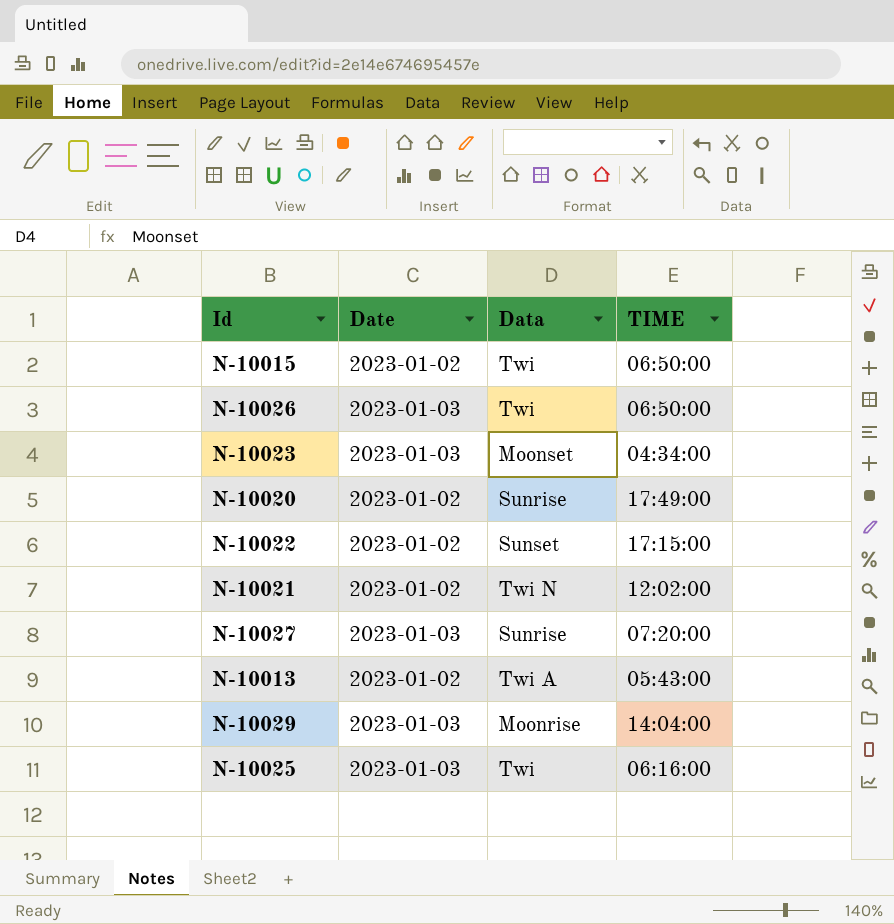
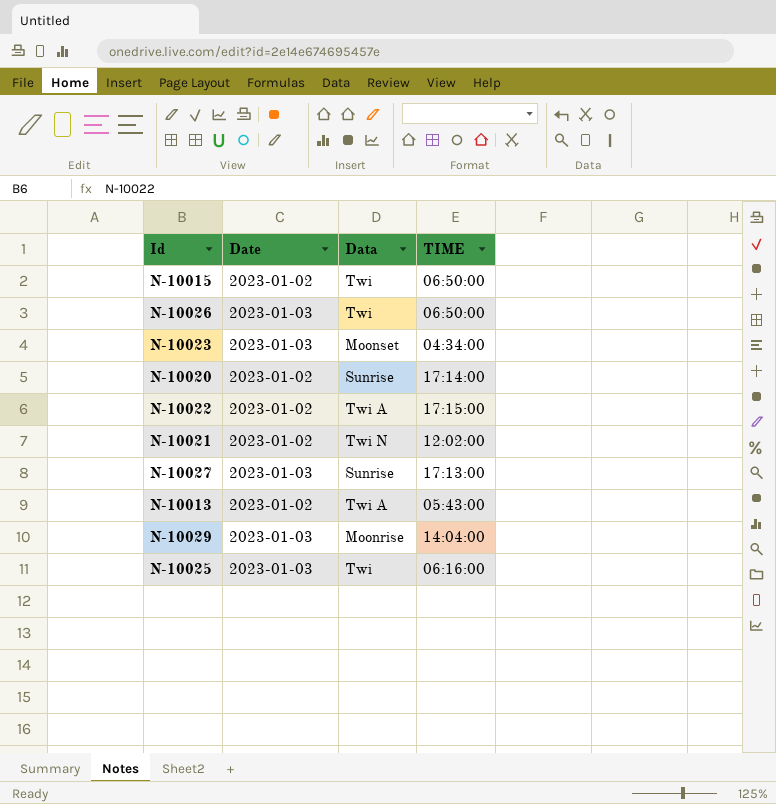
N-10020 | TIME: 17:49:00 -> 17:14:00
N-10022 | Data: Sunset -> Twi A
N-10027 | TIME: 07:20:00 -> 17:13:00

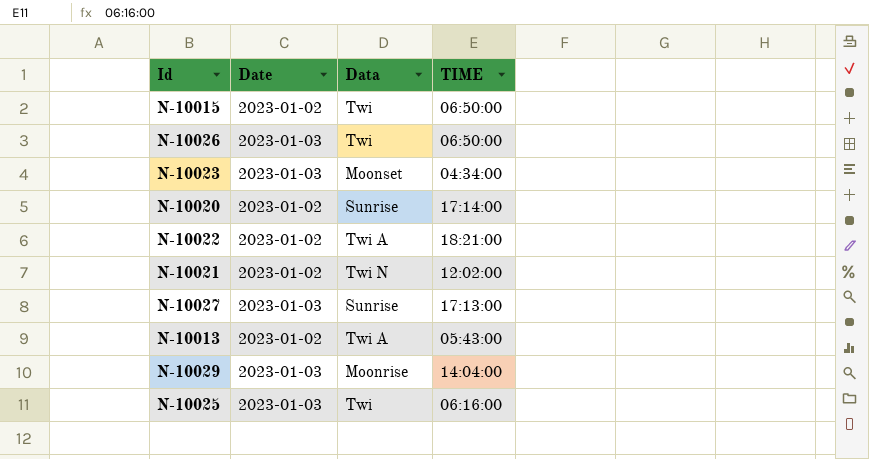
N-10022 | TIME: 17:15:00 -> 18:21:00

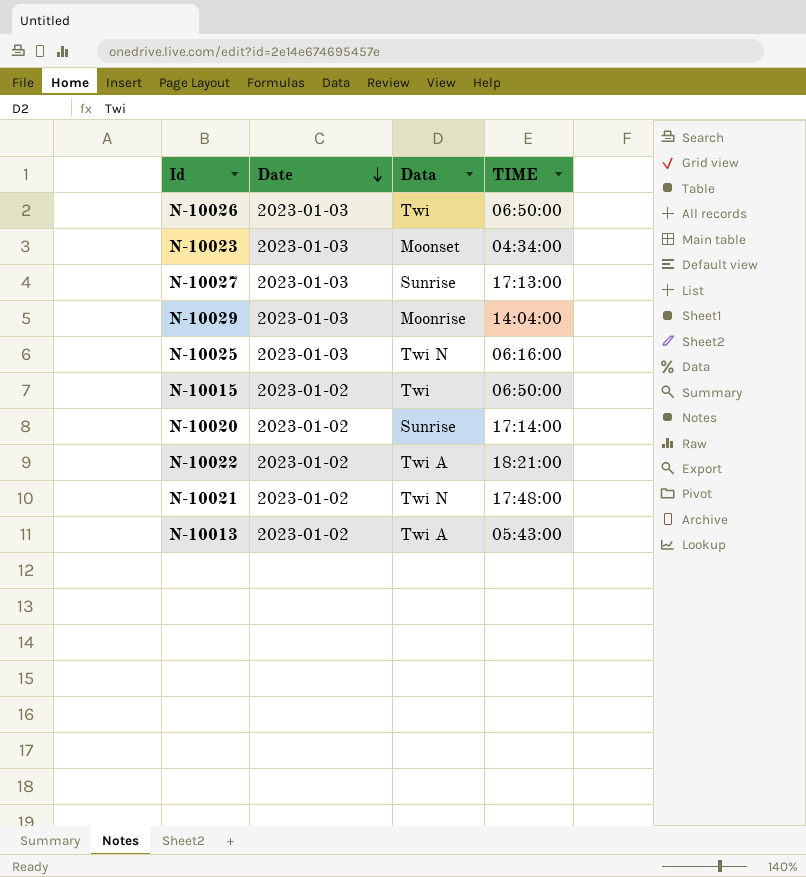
row order: none -> Date descending
N-10025 | Data: Twi -> Twi N
N-10021 | TIME: 12:02:00 -> 17:48:00

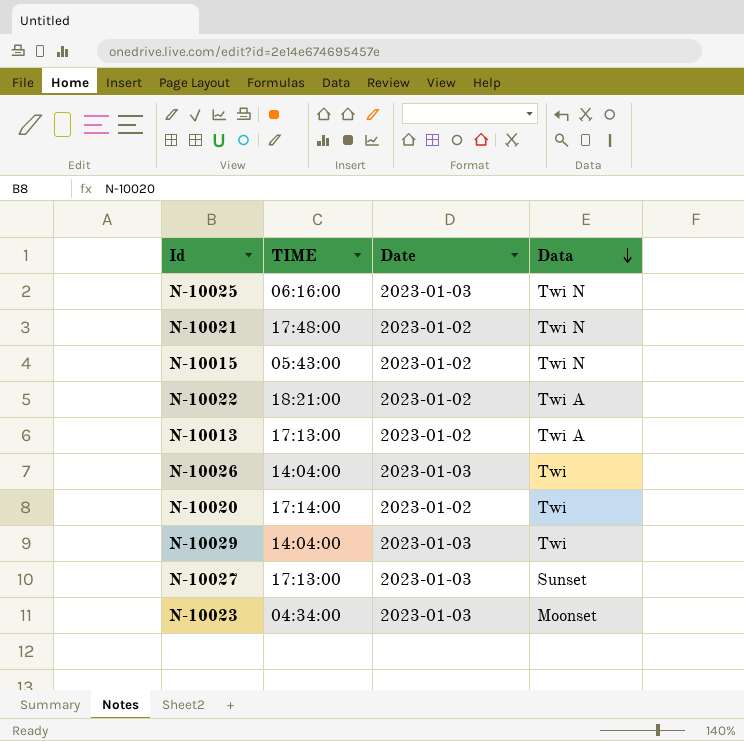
row order: Date descending -> Data descending
column TIME | position: 4 -> 2
N-10015 | TIME: 06:50:00 -> 05:43:00
N-10015 | Data: Twi -> Twi N
N-10013 | TIME: 05:43:00 -> 17:13:00
N-10026 | TIME: 06:50:00 -> 14:04:00
N-10020 | Data: Sunrise -> Twi
N-10029 | Data: Moonrise -> Twi
N-10027 | Data: Sunrise -> Sunset

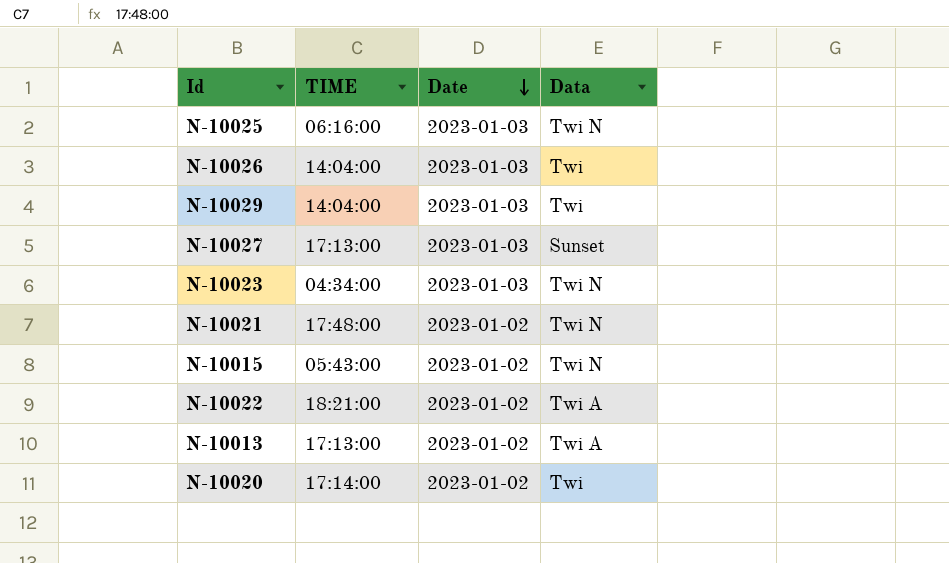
row order: Data descending -> Date descending
N-10023 | Data: Moonset -> Twi N

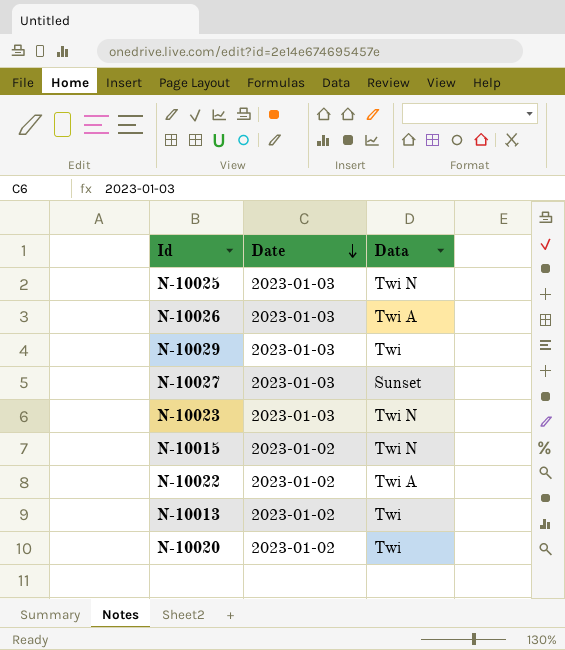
column TIME | position: 2 -> none
row N-10021: 17:48:00 | 2023-01-02 | Twi N -> none
N-10026 | Data: Twi -> Twi A
N-10013 | Data: Twi A -> Twi

